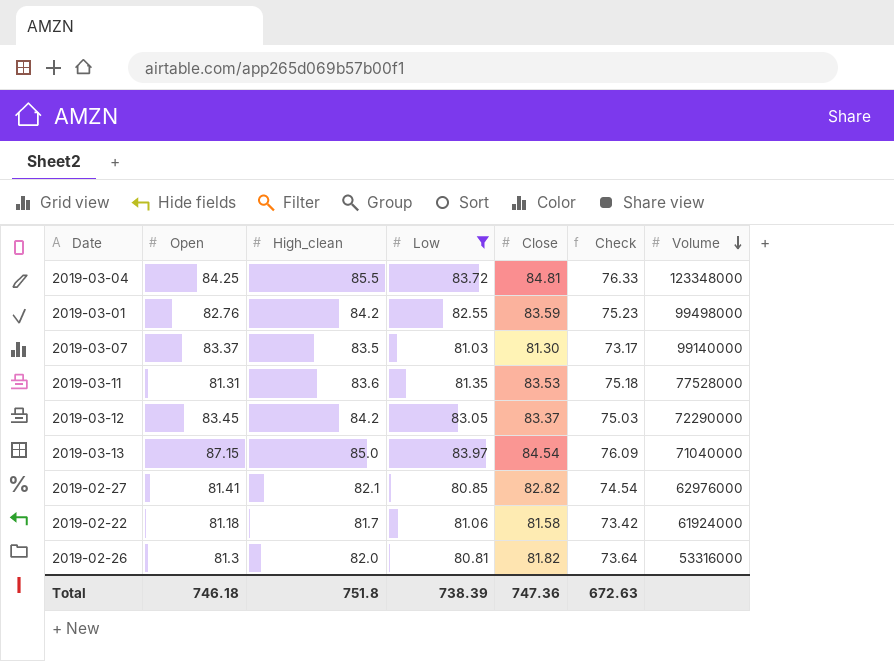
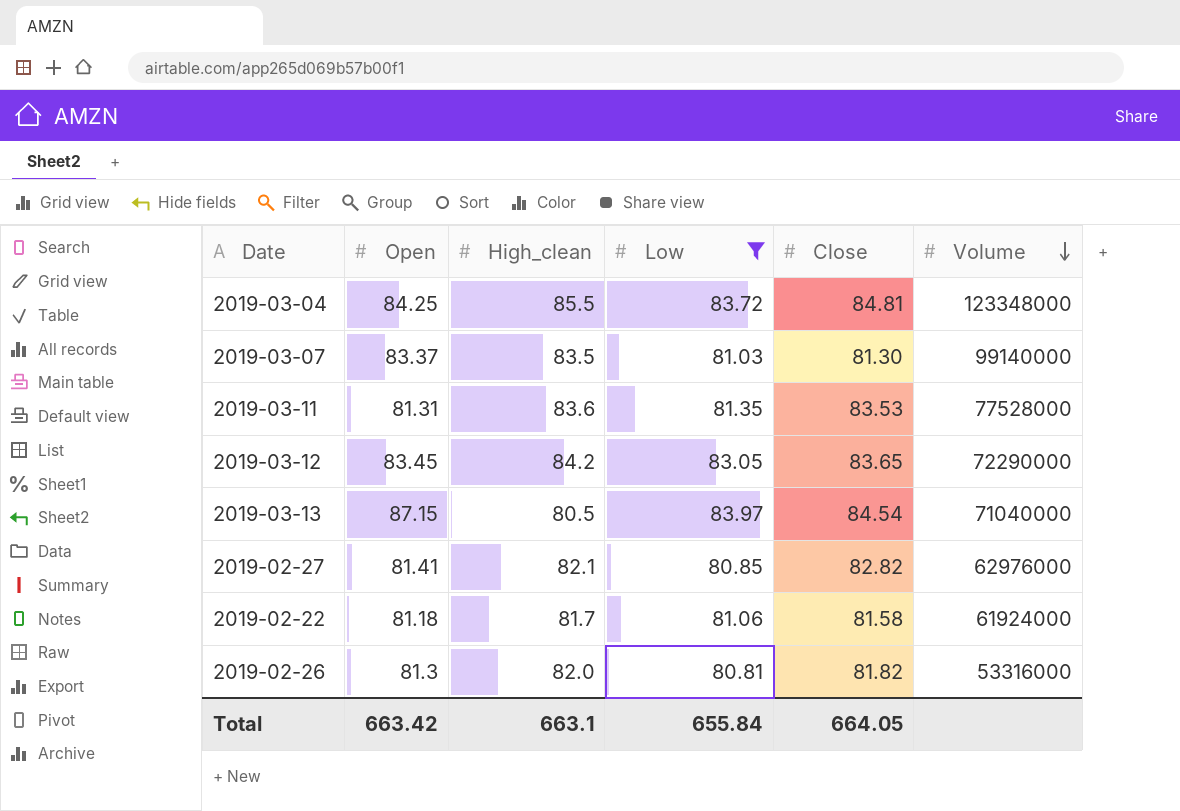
column Check | formula: [Close] * 0.9 -> none
row 2019-03-01: 82.76 | 84.2 | 82.55 | 83.59 | 75.23 | 99498000 -> none
2019-03-12 | Close: 83.37 -> 83.65
2019-03-13 | High_clean: 85.0 -> 80.5
Total | Open: 746.18 -> 663.42
Total | High_clean: 751.8 -> 663.1
Total | Low: 738.39 -> 655.84
Total | Close: 747.36 -> 664.05

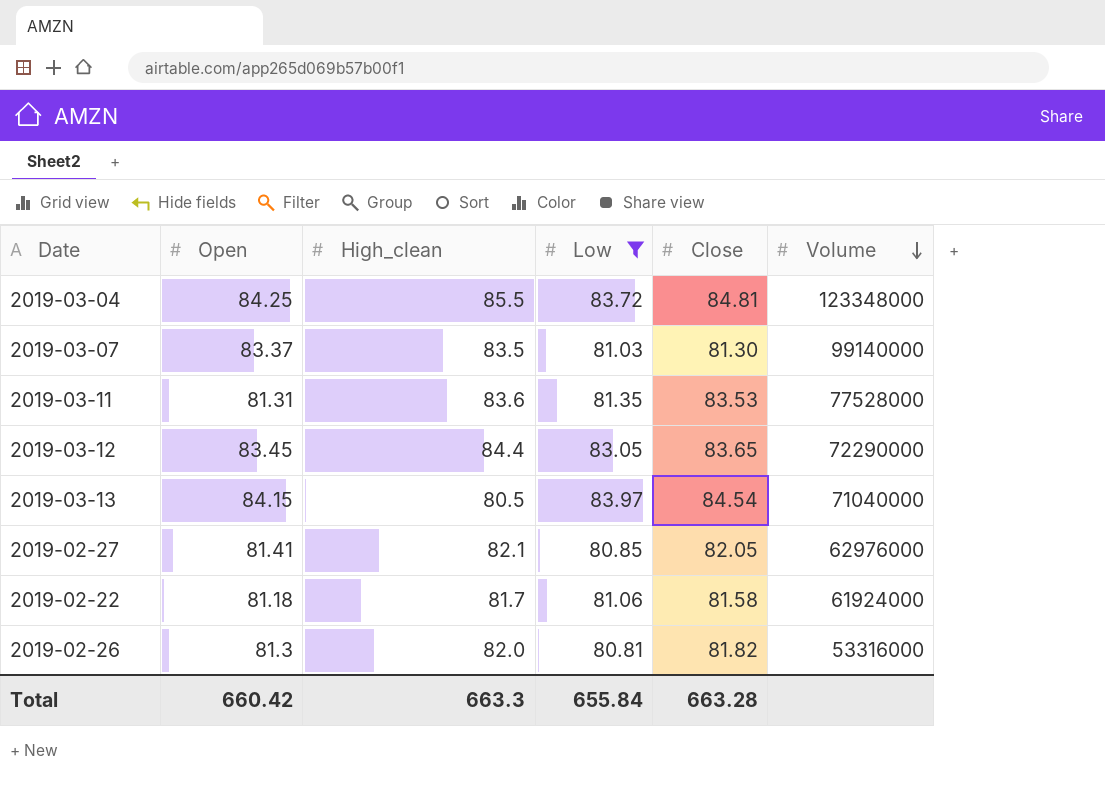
2019-03-12 | High_clean: 84.2 -> 84.4
2019-03-13 | Open: 87.15 -> 84.15
2019-02-27 | Close: 82.82 -> 82.05
Total | Open: 663.42 -> 660.42
Total | High_clean: 663.1 -> 663.3
Total | Close: 664.05 -> 663.28

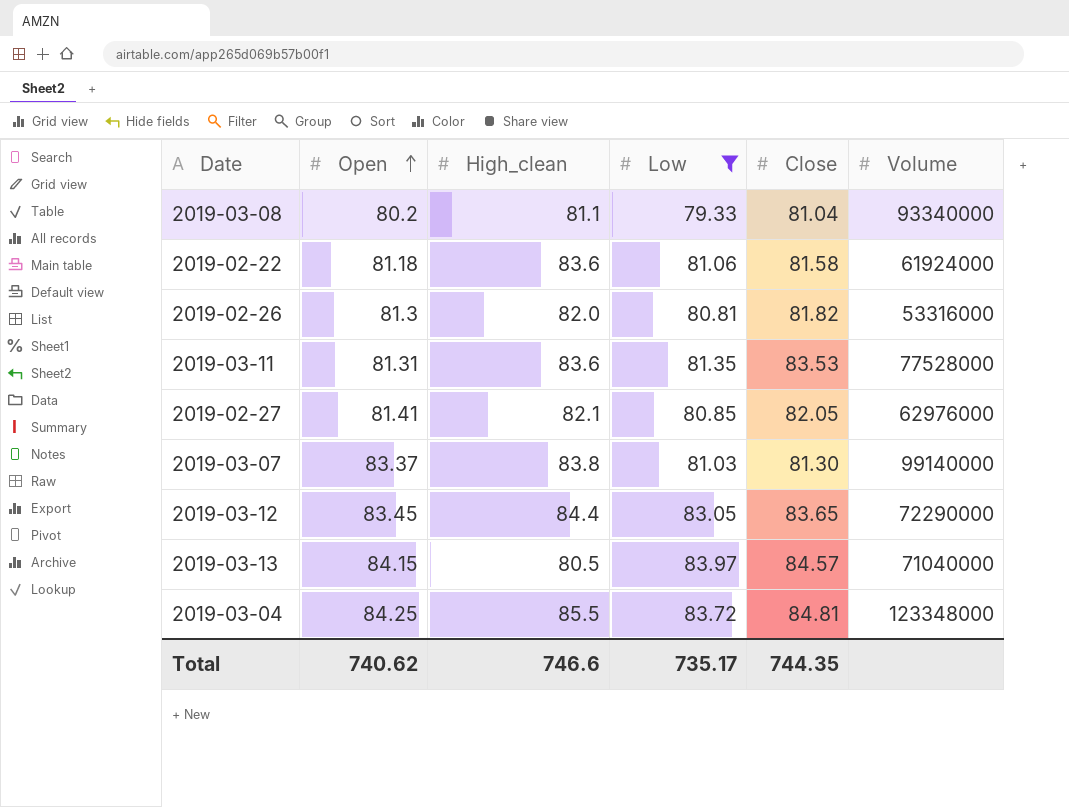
row order: Volume descending -> Open ascending
row 2019-03-08: none -> 80.2 | 81.1 | 79.33 | 81.04 | 93340000
2019-02-22 | High_clean: 81.7 -> 83.6
2019-03-07 | High_clean: 83.5 -> 83.8
2019-03-13 | Close: 84.54 -> 84.57
Total | Open: 660.42 -> 740.62
Total | High_clean: 663.3 -> 746.6
Total | Low: 655.84 -> 735.17
Total | Close: 663.28 -> 744.35

